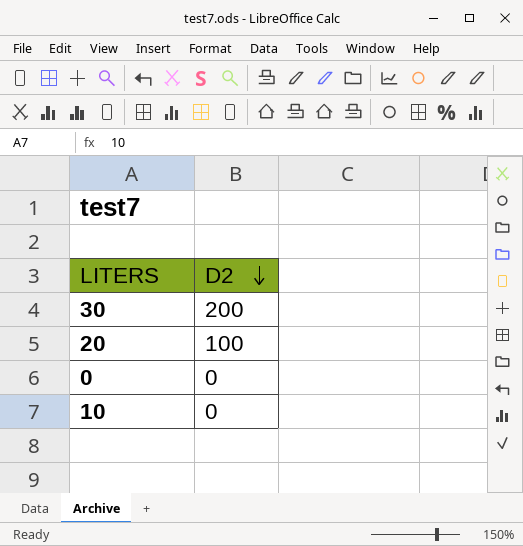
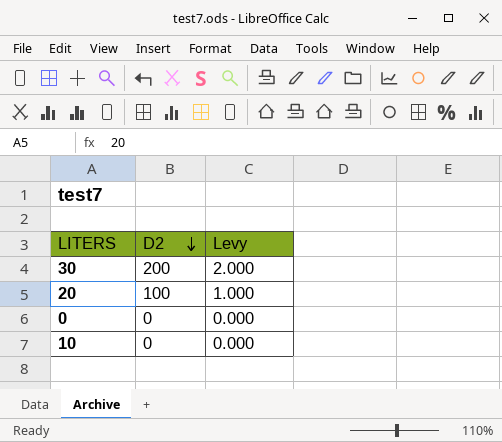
column Levy | formula: none -> [D2] * 0.01

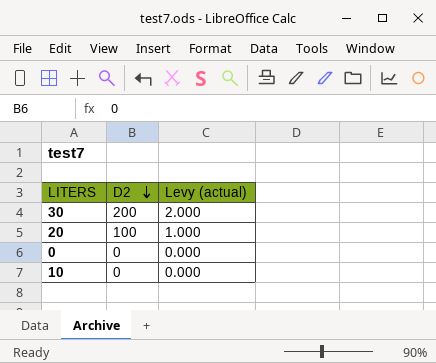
column name: Levy -> Levy (actual)

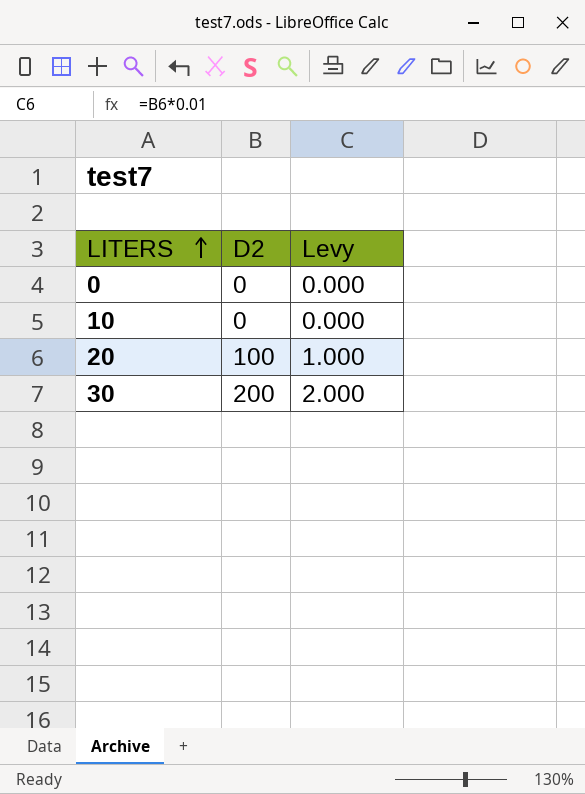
row order: D2 descending -> LITERS ascending
column name: Levy (actual) -> Levy

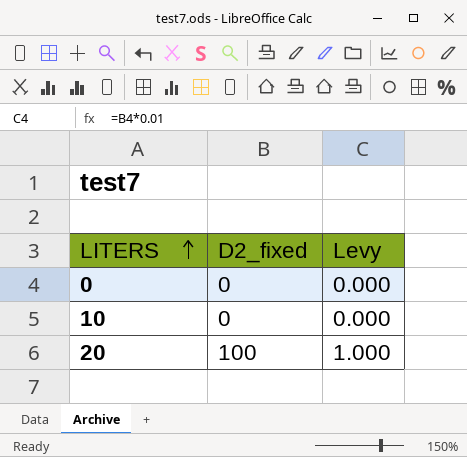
column name: D2 -> D2_fixed
row 30: 200 | 2.000 -> none

